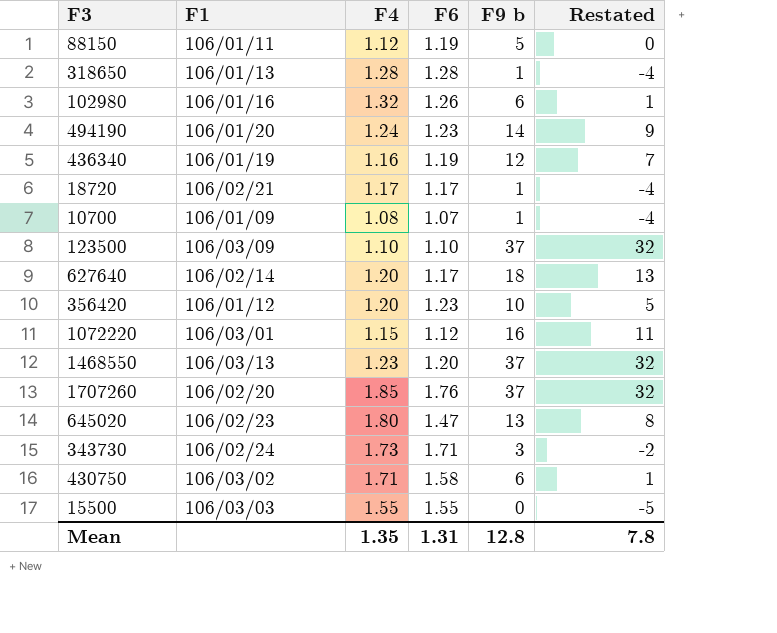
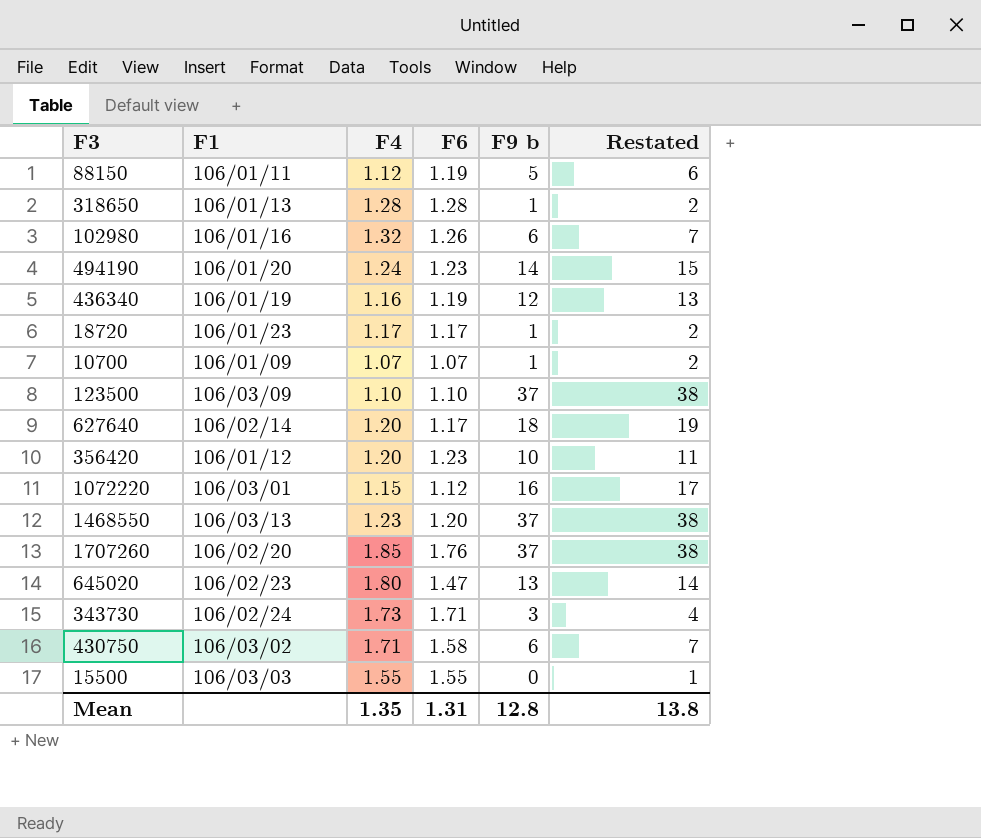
column Restated | formula: [F9 b] - 5 -> [F9 b] + 1
18720 | F1: 106/02/21 -> 106/01/23
10700 | F4: 1.08 -> 1.07
Mean | Restated: 7.8 -> 13.8

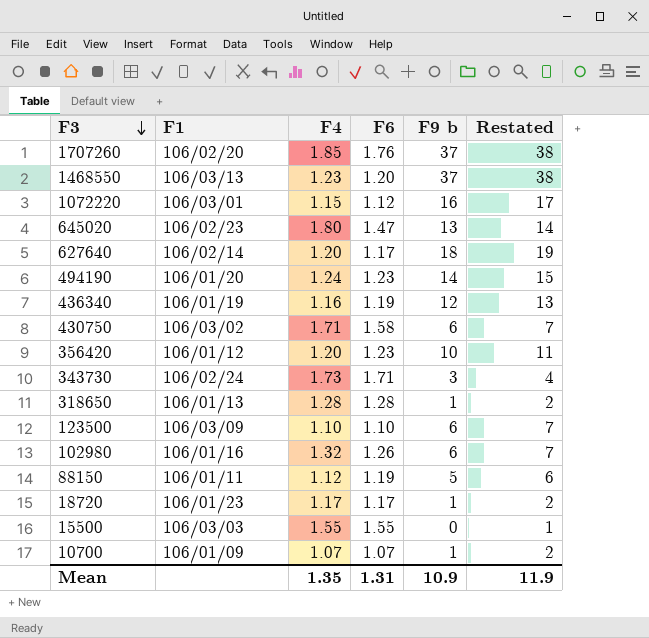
row order: none -> F3 descending
123500 | F9 b: 37 -> 6
123500 | Restated: 38 -> 7
Mean | F9 b: 12.8 -> 10.9
Mean | Restated: 13.8 -> 11.9

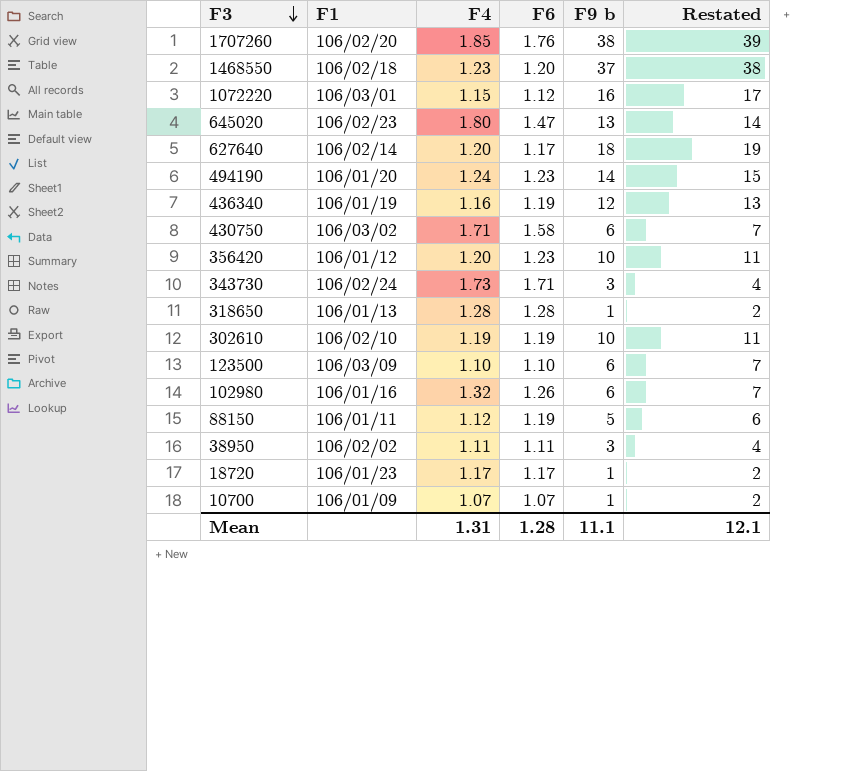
row 15500: 106/03/03 | 1.55 | 1.55 | 0 | 1 -> none
1707260 | F9 b: 37 -> 38
1707260 | Restated: 38 -> 39
1468550 | F1: 106/03/13 -> 106/02/18
row 302610: none -> 106/02/10 | 1.19 | 1.19 | 10 | 11
row 38950: none -> 106/02/02 | 1.11 | 1.11 | 3 | 4
Mean | F4: 1.35 -> 1.31
Mean | F6: 1.31 -> 1.28
Mean | F9 b: 10.9 -> 11.1
Mean | Restated: 11.9 -> 12.1

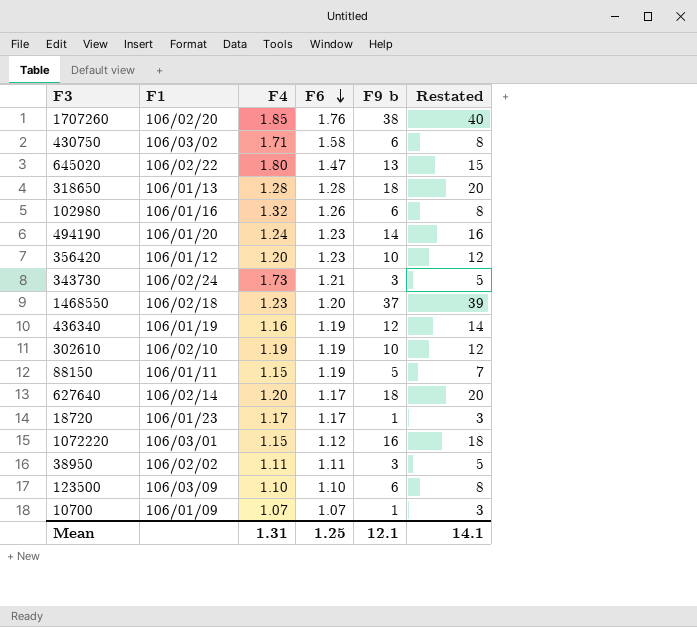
row order: F3 descending -> F6 descending
column Restated | formula: [F9 b] + 1 -> [F9 b] + 2
645020 | F1: 106/02/23 -> 106/02/22
318650 | F9 b: 1 -> 18
343730 | F6: 1.71 -> 1.21
88150 | F4: 1.12 -> 1.15
Mean | F6: 1.28 -> 1.25
Mean | F9 b: 11.1 -> 12.1
Mean | Restated: 12.1 -> 14.1

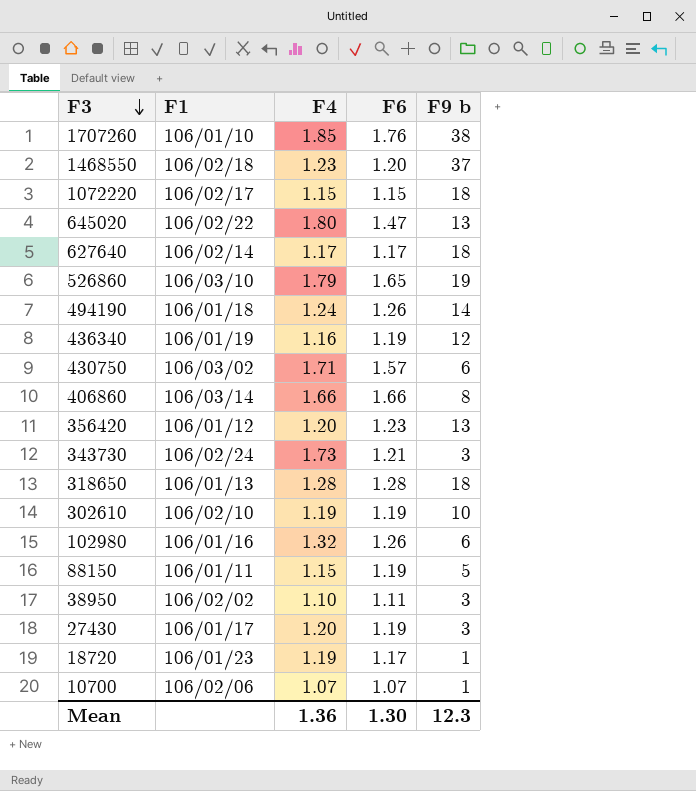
row order: F6 descending -> F3 descending
column Restated | formula: [F9 b] + 2 -> none
row 123500: 106/03/09 | 1.10 | 1.10 | 6 | 8 -> none
1707260 | F1: 106/02/20 -> 106/01/10
1072220 | F1: 106/03/01 -> 106/02/17
1072220 | F6: 1.12 -> 1.15
1072220 | F9 b: 16 -> 18
627640 | F4: 1.20 -> 1.17
row 526860: none -> 106/03/10 | 1.79 | 1.65 | 19
494190 | F1: 106/01/20 -> 106/01/18
494190 | F6: 1.23 -> 1.26
430750 | F6: 1.58 -> 1.57
row 406860: none -> 106/03/14 | 1.66 | 1.66 | 8
356420 | F9 b: 10 -> 13
38950 | F4: 1.11 -> 1.10
row 27430: none -> 106/01/17 | 1.20 | 1.19 | 3
18720 | F4: 1.17 -> 1.19
10700 | F1: 106/01/09 -> 106/02/06
Mean | F4: 1.31 -> 1.36
Mean | F6: 1.25 -> 1.30
Mean | F9 b: 12.1 -> 12.3

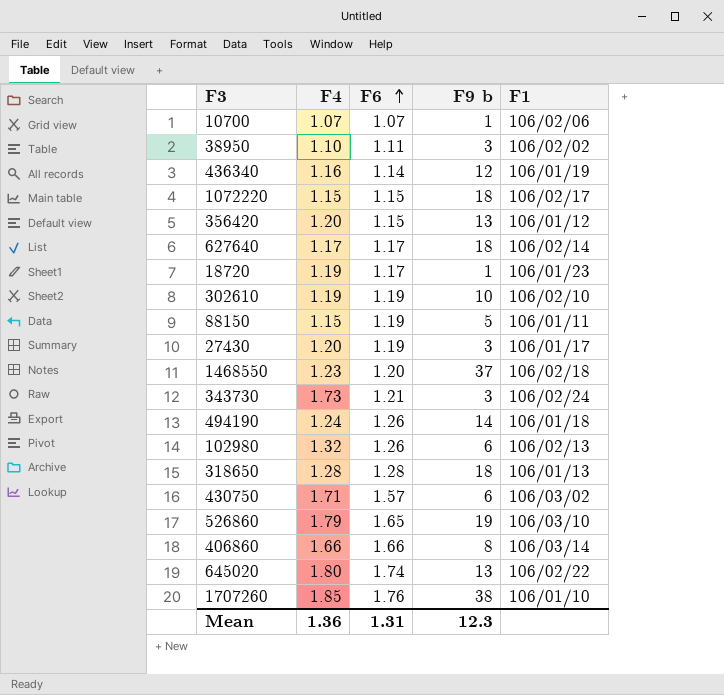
row order: F3 descending -> F6 ascending
column F1 | position: 2 -> 5
436340 | F6: 1.19 -> 1.14
356420 | F6: 1.23 -> 1.15
102980 | F1: 106/01/16 -> 106/02/13
645020 | F6: 1.47 -> 1.74
Mean | F6: 1.30 -> 1.31

